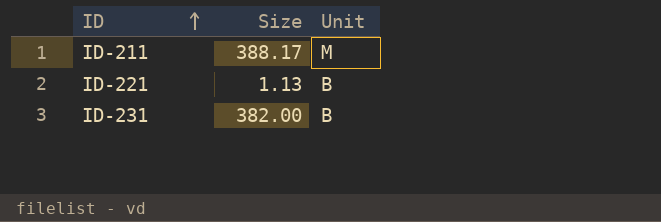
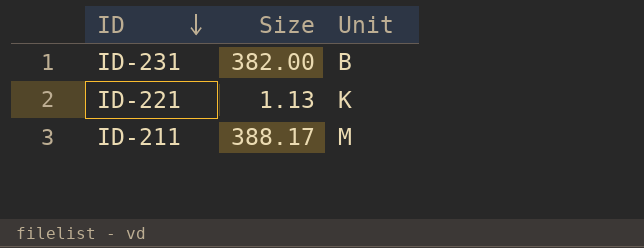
row order: ID ascending -> ID descending
ID-221 | Unit: B -> K

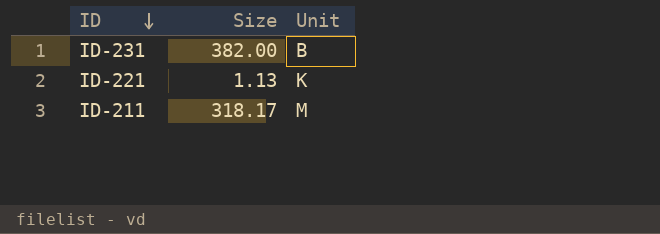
ID-211 | Size: 388.17 -> 318.17

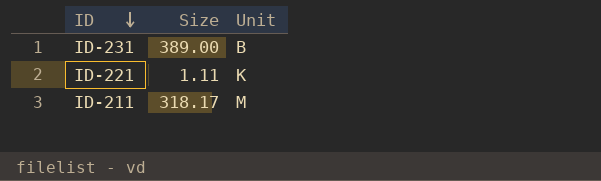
ID-231 | Size: 382.00 -> 389.00
ID-221 | Size: 1.13 -> 1.11

